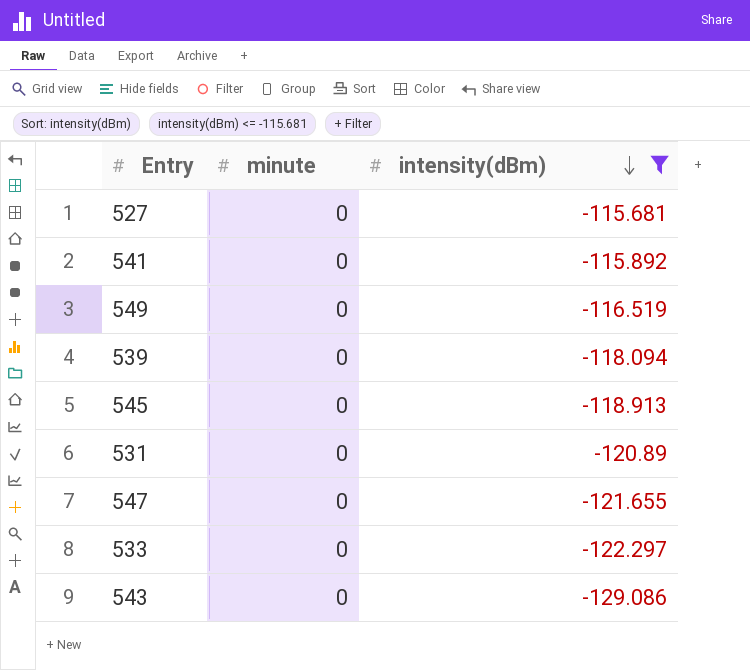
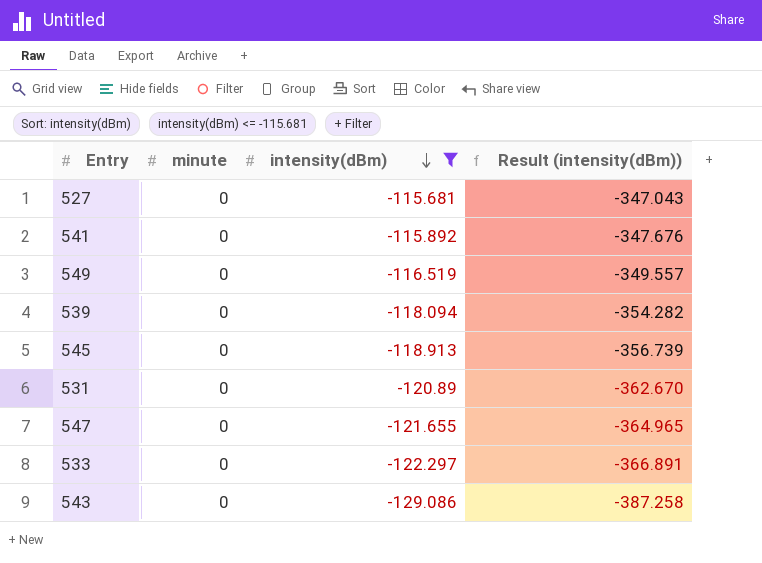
column Result (intensity(dBm)) | formula: none -> [intensity(dBm)] * 3

